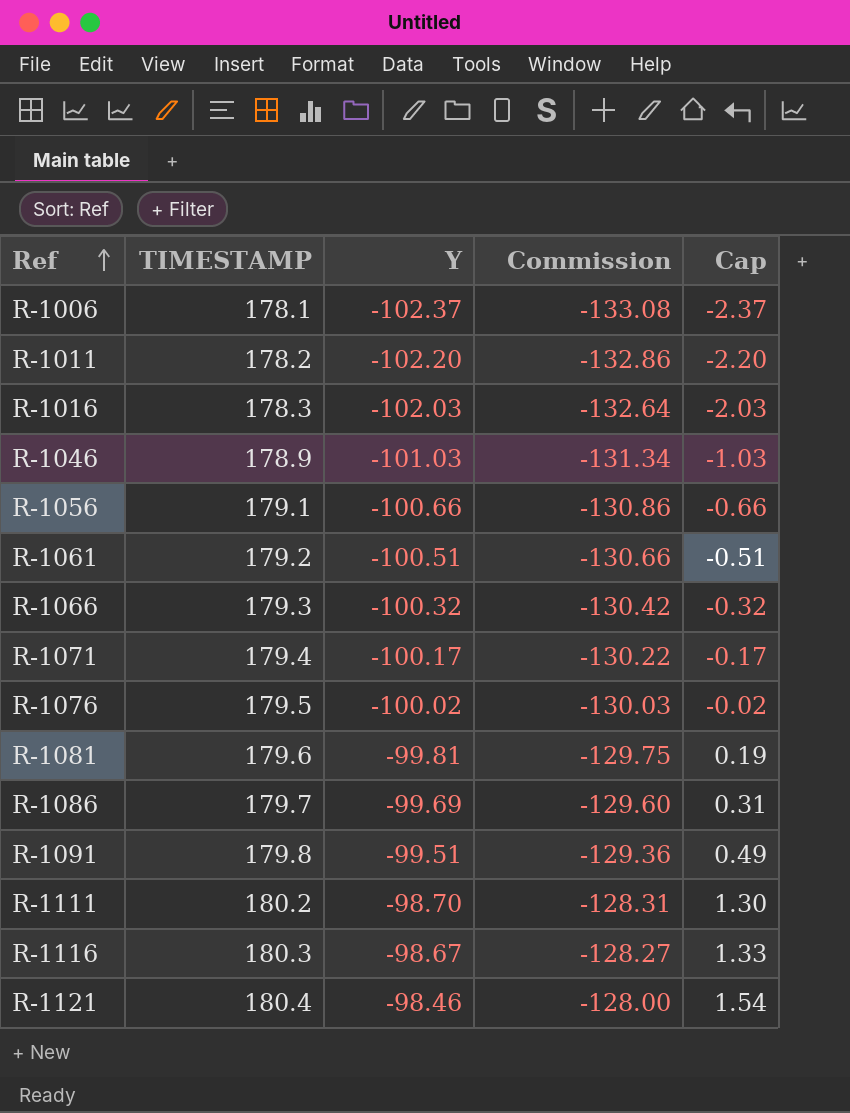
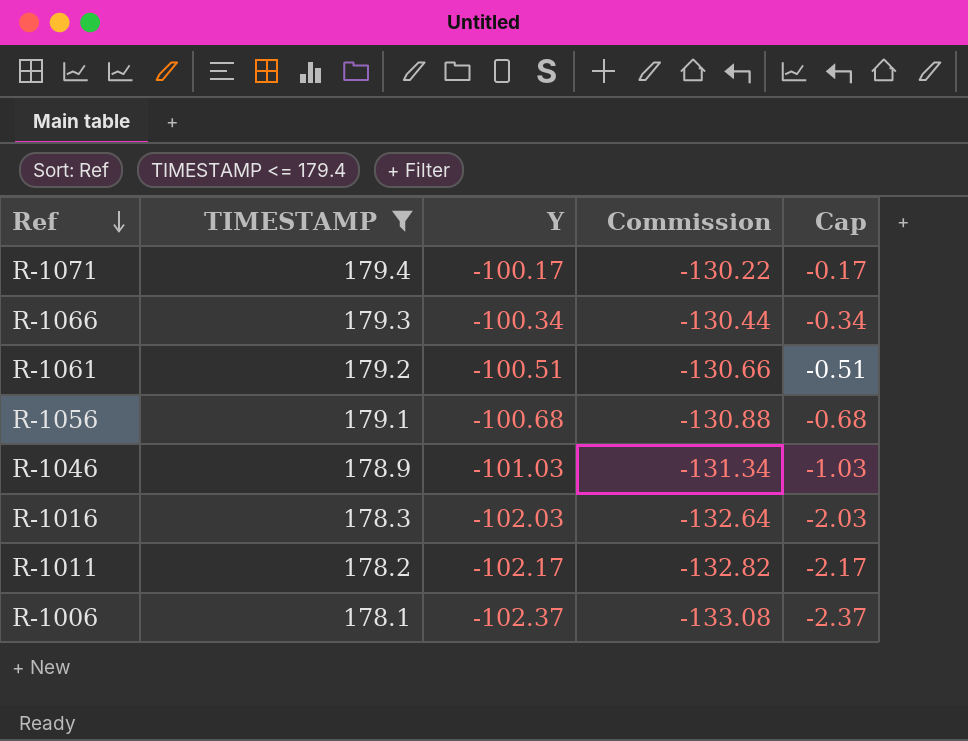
filter: none -> TIMESTAMP <= 179.4
row order: Ref ascending -> Ref descending
R-1066 | Y: -100.32 -> -100.34
R-1066 | Commission: -130.42 -> -130.44
R-1066 | Cap: -0.32 -> -0.34
R-1056 | Y: -100.66 -> -100.68
R-1056 | Commission: -130.86 -> -130.88
R-1056 | Cap: -0.66 -> -0.68
R-1011 | Y: -102.20 -> -102.17
R-1011 | Commission: -132.86 -> -132.82
R-1011 | Cap: -2.20 -> -2.17

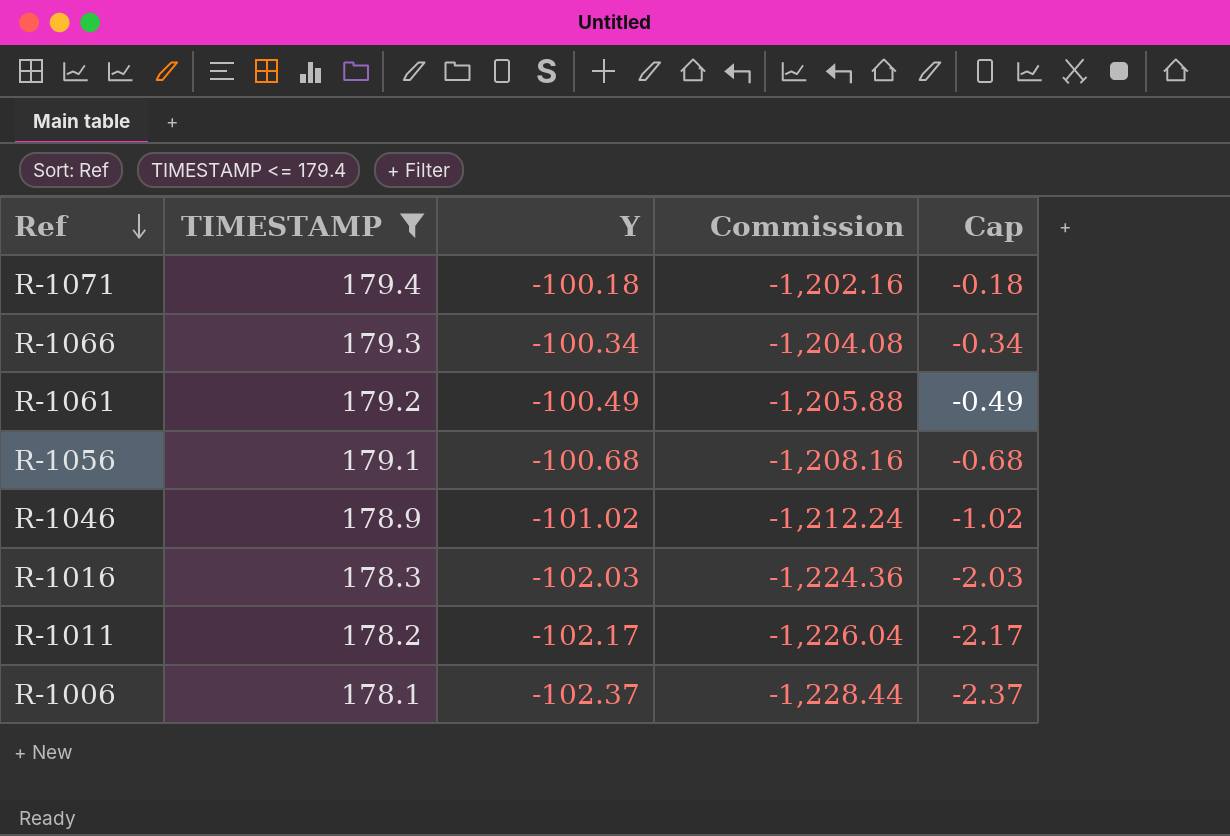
column Commission | formula: [Y] * 1.3 -> [Y] * 12
R-1071 | Y: -100.17 -> -100.18
R-1071 | Cap: -0.17 -> -0.18
R-1061 | Y: -100.51 -> -100.49
R-1061 | Cap: -0.51 -> -0.49
R-1046 | Y: -101.03 -> -101.02
R-1046 | Cap: -1.03 -> -1.02

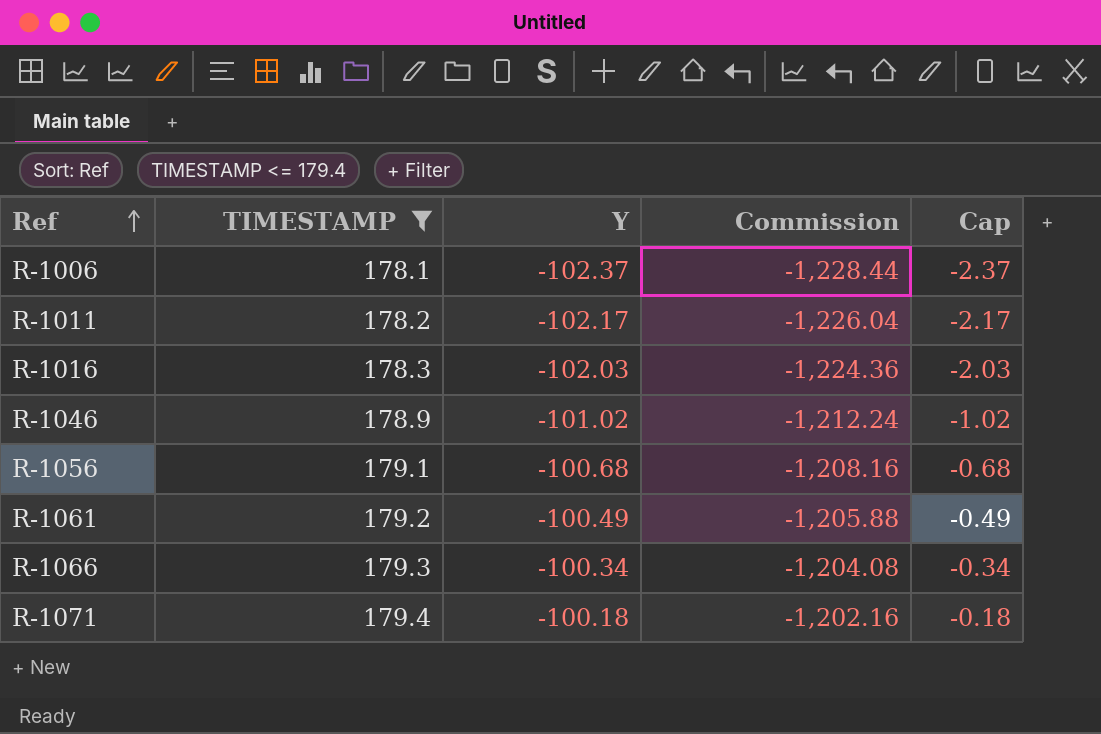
row order: Ref descending -> Ref ascending

